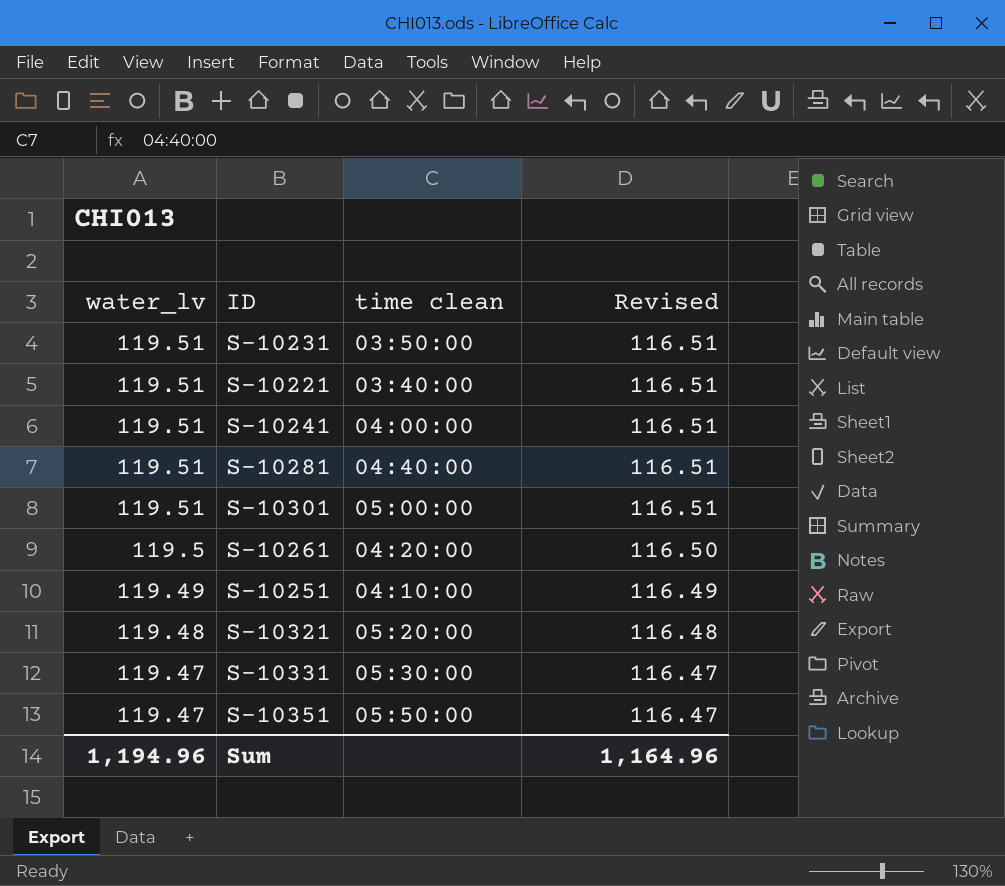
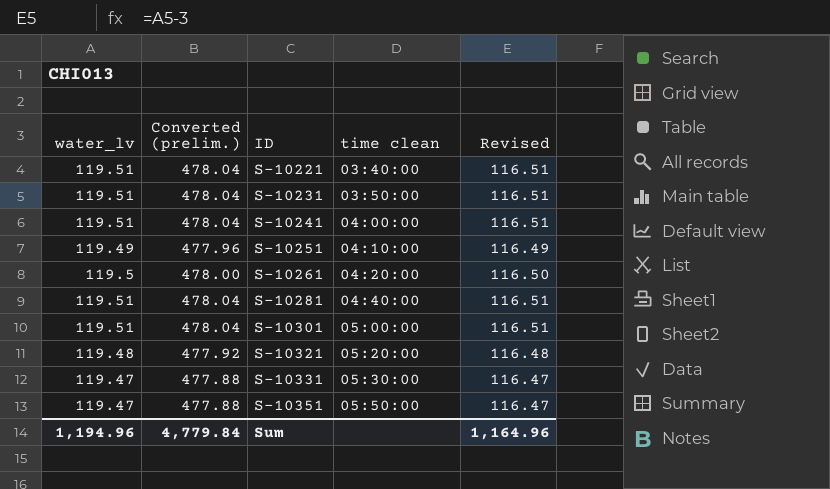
row order: water_lv descending -> ID ascending
column Converted (prelim.) | formula: none -> [water_lv] * 4

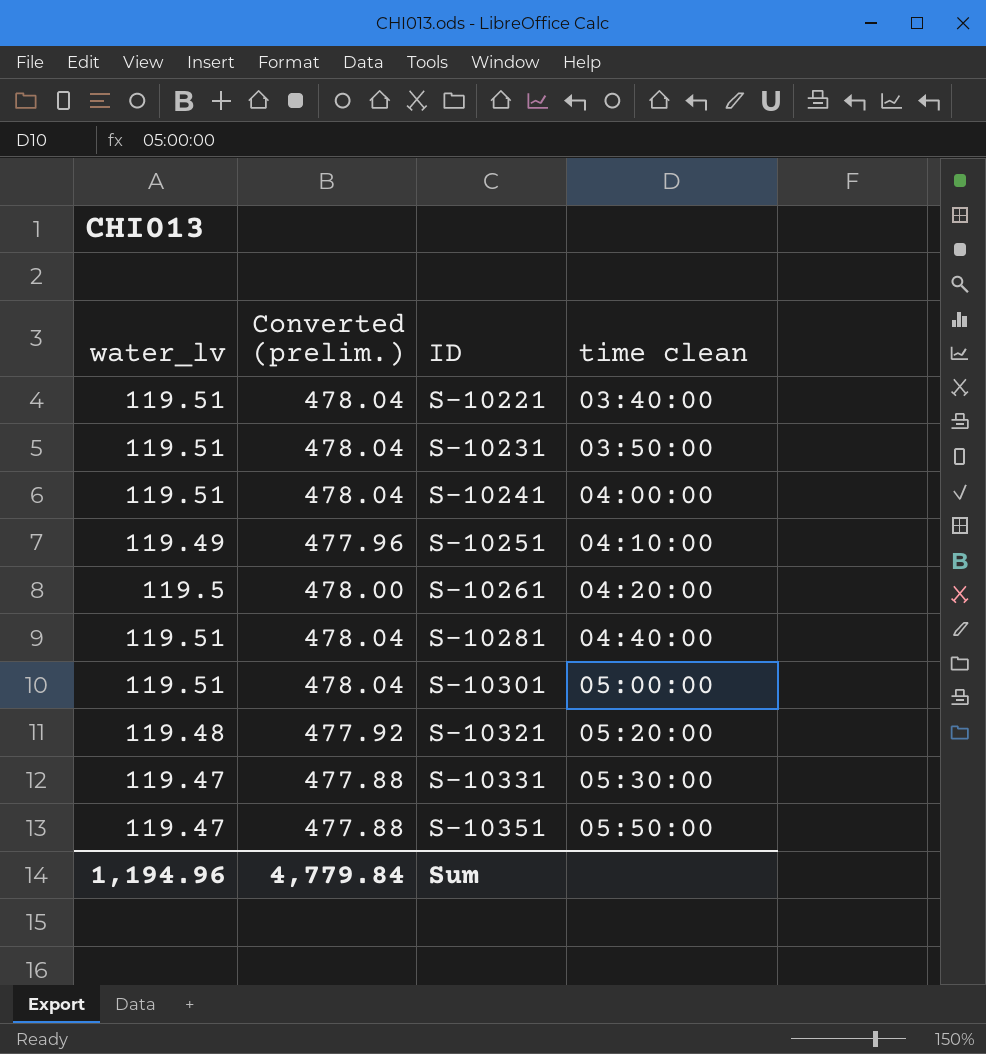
column Revised | formula: [water_lv] - 3 -> none

